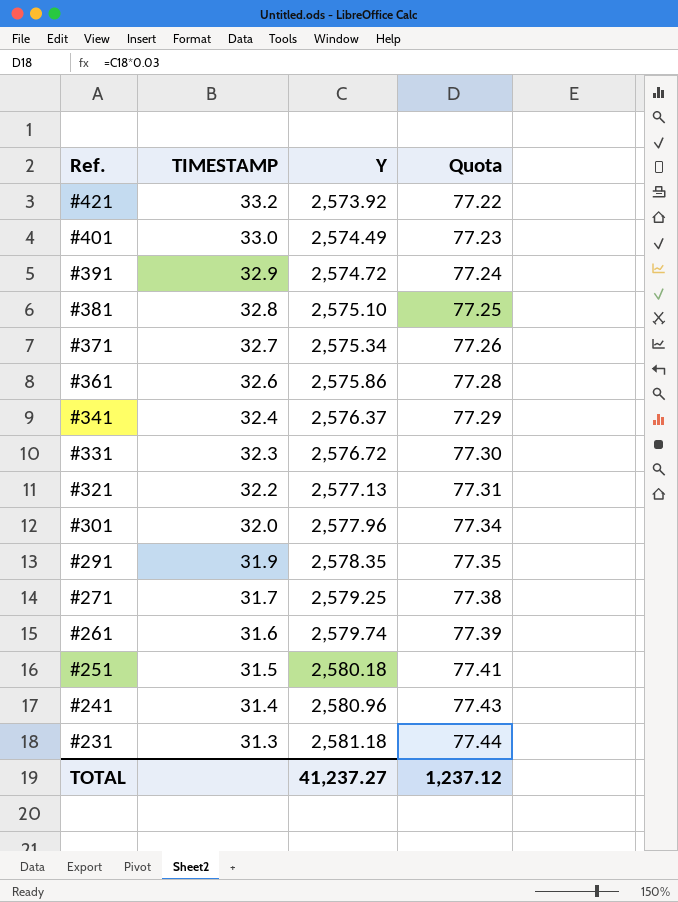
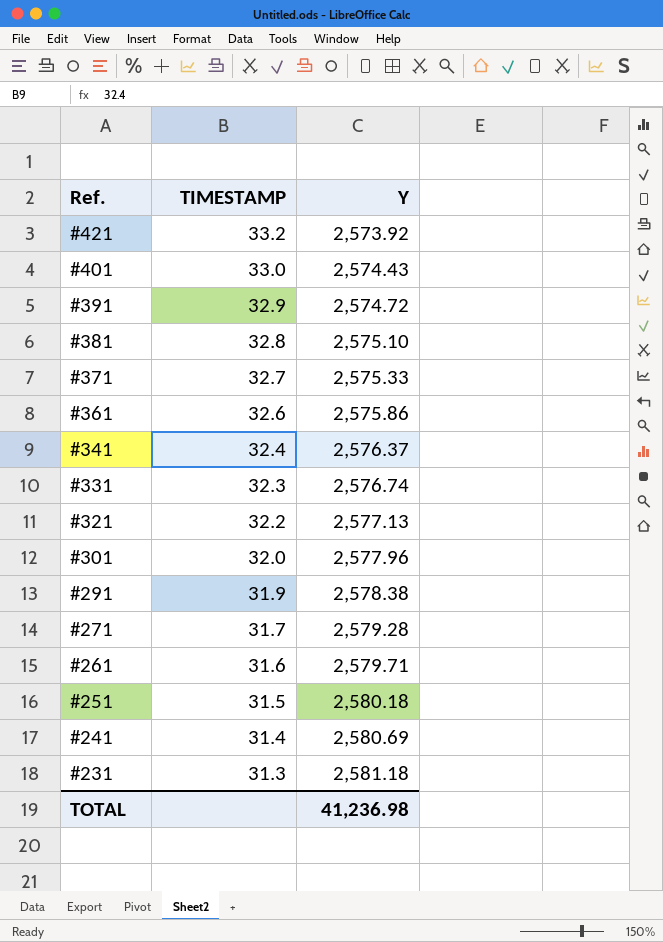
column Quota | formula: [Y] * 0.03 -> none
#401 | Y: 2,574.49 -> 2,574.43
#371 | Y: 2,575.34 -> 2,575.33
#331 | Y: 2,576.72 -> 2,576.74
#291 | Y: 2,578.35 -> 2,578.38
#271 | Y: 2,579.25 -> 2,579.28
#261 | Y: 2,579.74 -> 2,579.71
#241 | Y: 2,580.96 -> 2,580.69
TOTAL | Y: 41,237.27 -> 41,236.98

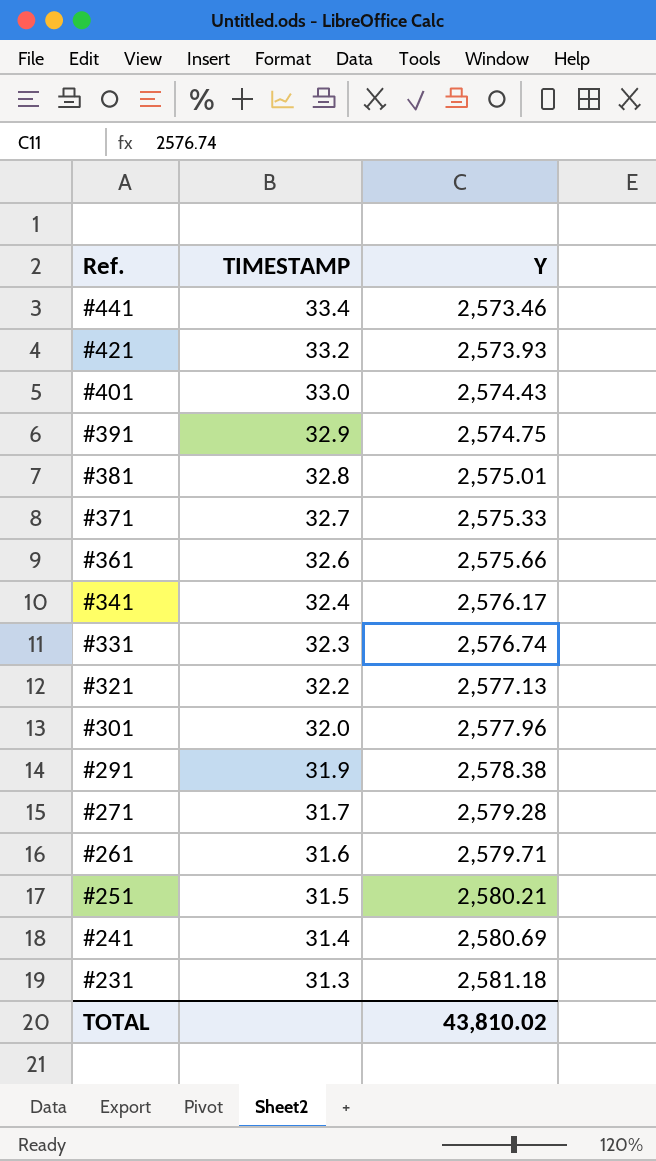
row #441: none -> 33.4 | 2,573.46
#421 | Y: 2,573.92 -> 2,573.93
#391 | Y: 2,574.72 -> 2,574.75
#381 | Y: 2,575.10 -> 2,575.01
#361 | Y: 2,575.86 -> 2,575.66
#341 | Y: 2,576.37 -> 2,576.17
#251 | Y: 2,580.18 -> 2,580.21
TOTAL | Y: 41,236.98 -> 43,810.02

